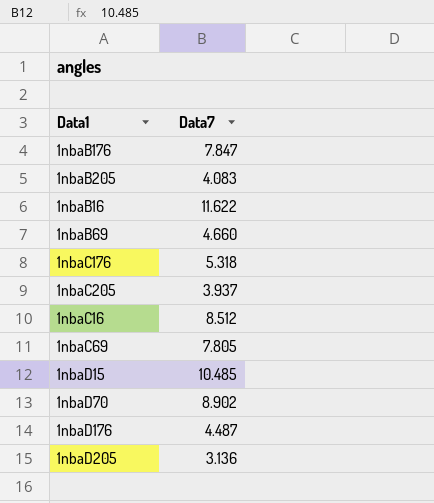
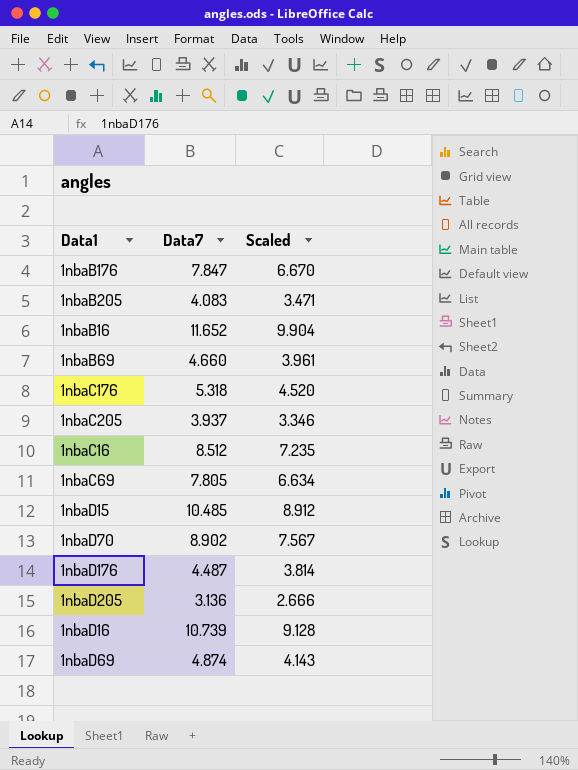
column Scaled | formula: none -> [Data7] * 0.85
1nbaB16 | Data7: 11.622 -> 11.652
row 1nbaD16: none -> 10.739 | 9.128
row 1nbaD69: none -> 4.874 | 4.143

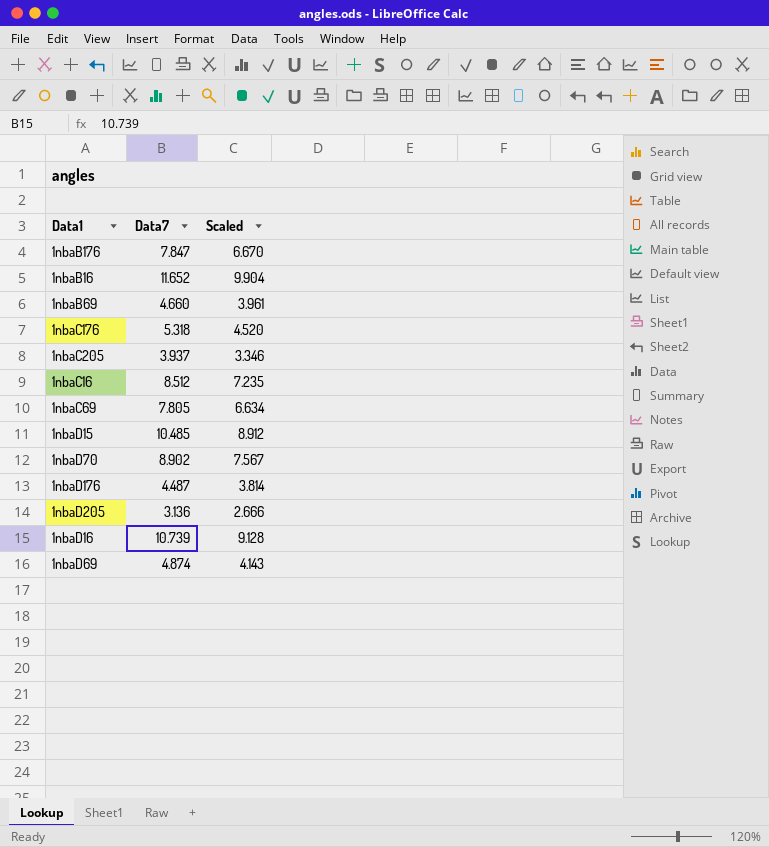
row 1nbaB205: 4.083 | 3.471 -> none

